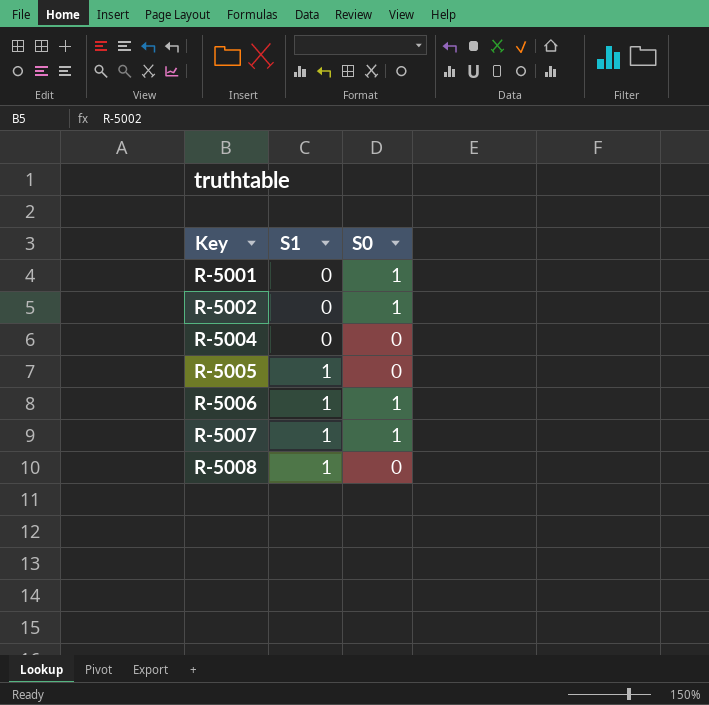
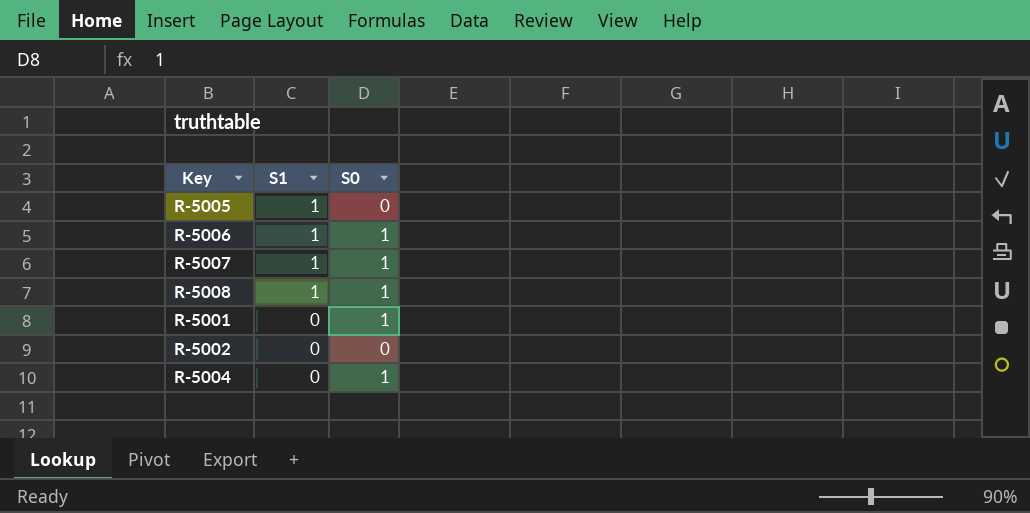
row order: Key ascending -> S1 descending
R-5008 | S0: 0 -> 1
R-5002 | S0: 1 -> 0
R-5004 | S0: 0 -> 1

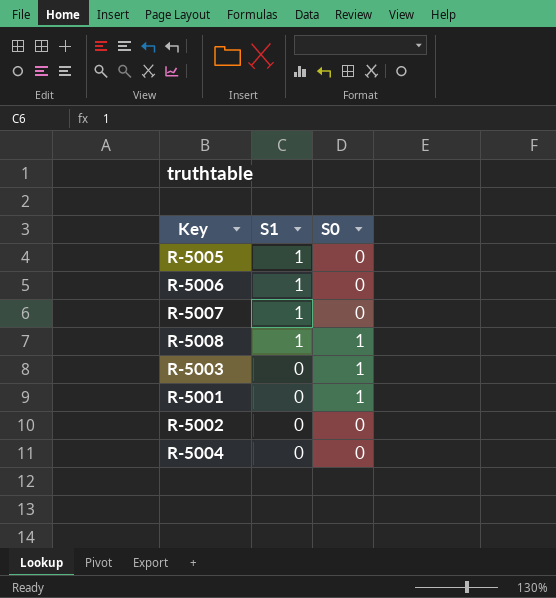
R-5006 | S0: 1 -> 0
R-5007 | S0: 1 -> 0
row R-5003: none -> 0 | 1
R-5004 | S0: 1 -> 0

